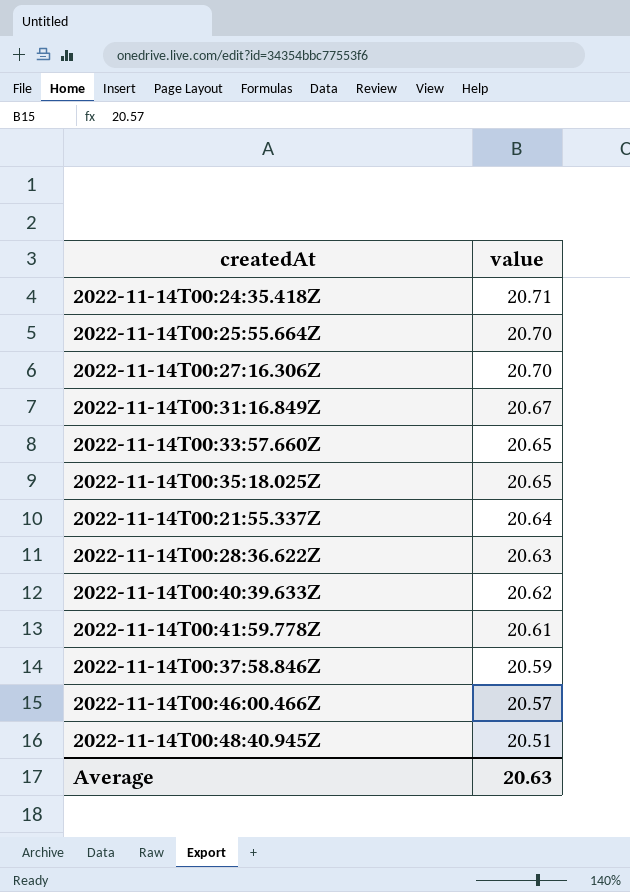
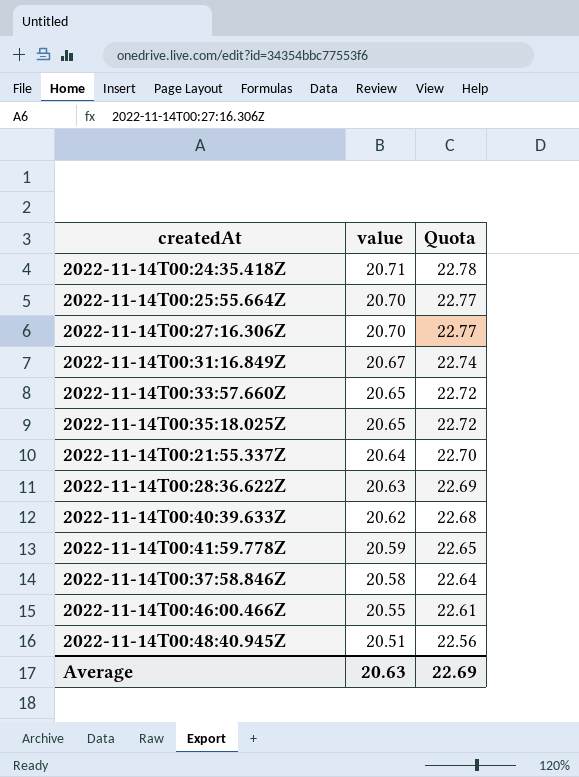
column Quota | formula: none -> [value] * 1.1
2022-11-14T00:41:59.778Z | value: 20.61 -> 20.59
2022-11-14T00:37:58.846Z | value: 20.59 -> 20.58
2022-11-14T00:46:00.466Z | value: 20.57 -> 20.55

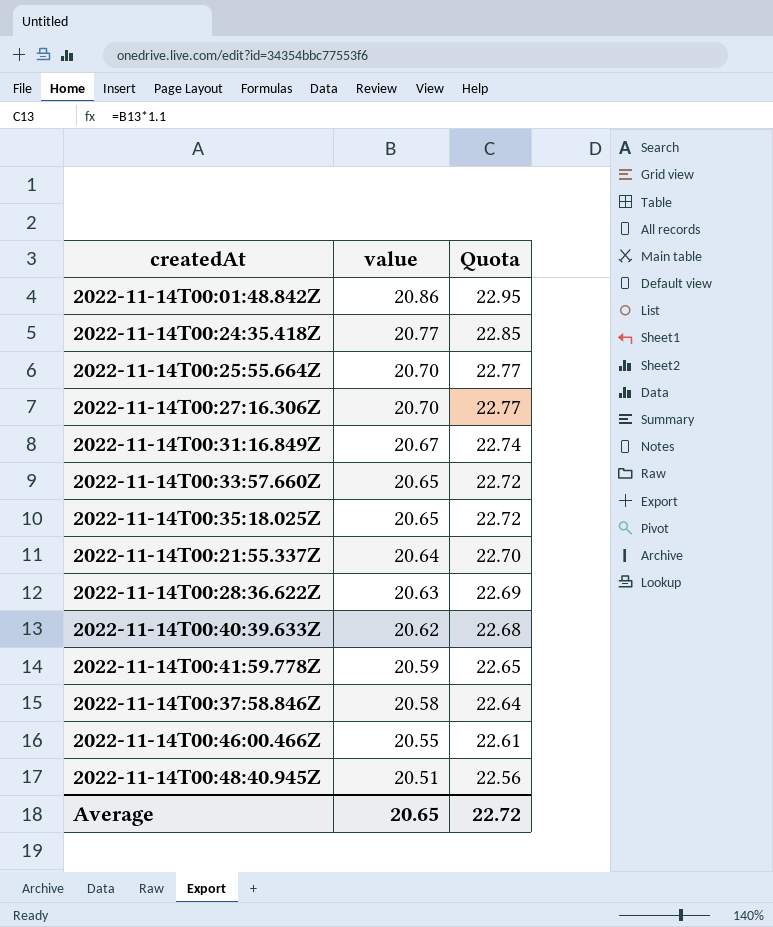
row 2022-11-14T00:01:48.842Z: none -> 20.86 | 22.95
2022-11-14T00:24:35.418Z | value: 20.71 -> 20.77
2022-11-14T00:24:35.418Z | Quota: 22.78 -> 22.85
Average | value: 20.63 -> 20.65
Average | Quota: 22.69 -> 22.72

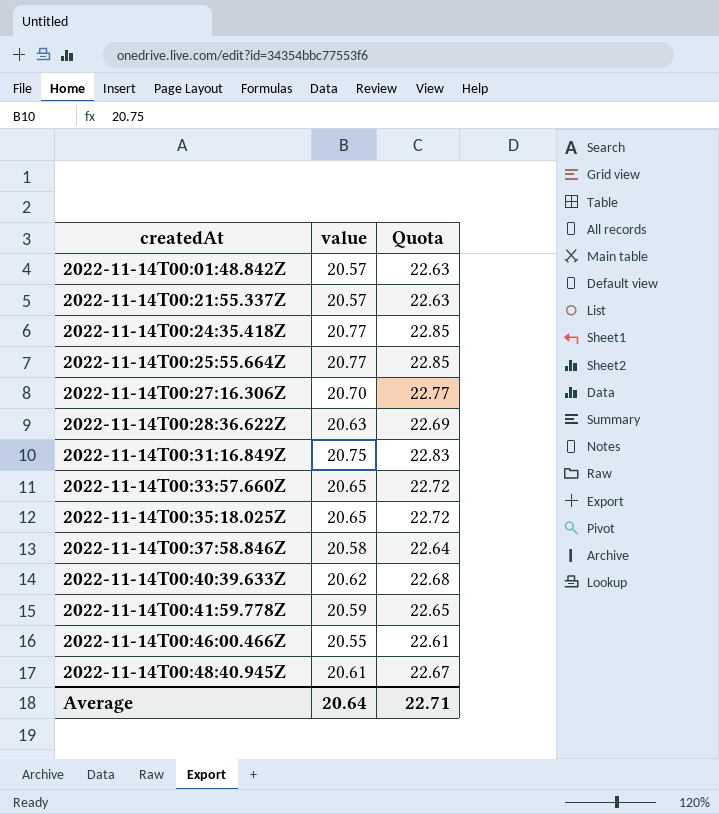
row order: value descending -> createdAt ascending
2022-11-14T00:01:48.842Z | value: 20.86 -> 20.57
2022-11-14T00:01:48.842Z | Quota: 22.95 -> 22.63
2022-11-14T00:21:55.337Z | value: 20.64 -> 20.57
2022-11-14T00:21:55.337Z | Quota: 22.70 -> 22.63
2022-11-14T00:25:55.664Z | value: 20.70 -> 20.77
2022-11-14T00:25:55.664Z | Quota: 22.77 -> 22.85
2022-11-14T00:31:16.849Z | value: 20.67 -> 20.75
2022-11-14T00:31:16.849Z | Quota: 22.74 -> 22.83
2022-11-14T00:48:40.945Z | value: 20.51 -> 20.61
2022-11-14T00:48:40.945Z | Quota: 22.56 -> 22.67
Average | value: 20.65 -> 20.64
Average | Quota: 22.72 -> 22.71

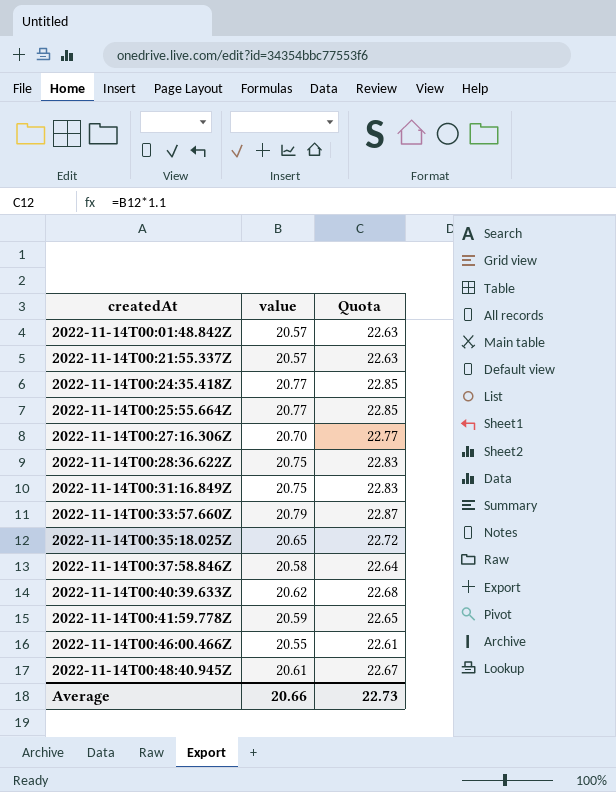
2022-11-14T00:28:36.622Z | value: 20.63 -> 20.75
2022-11-14T00:28:36.622Z | Quota: 22.69 -> 22.83
2022-11-14T00:33:57.660Z | value: 20.65 -> 20.79
2022-11-14T00:33:57.660Z | Quota: 22.72 -> 22.87
Average | value: 20.64 -> 20.66
Average | Quota: 22.71 -> 22.73

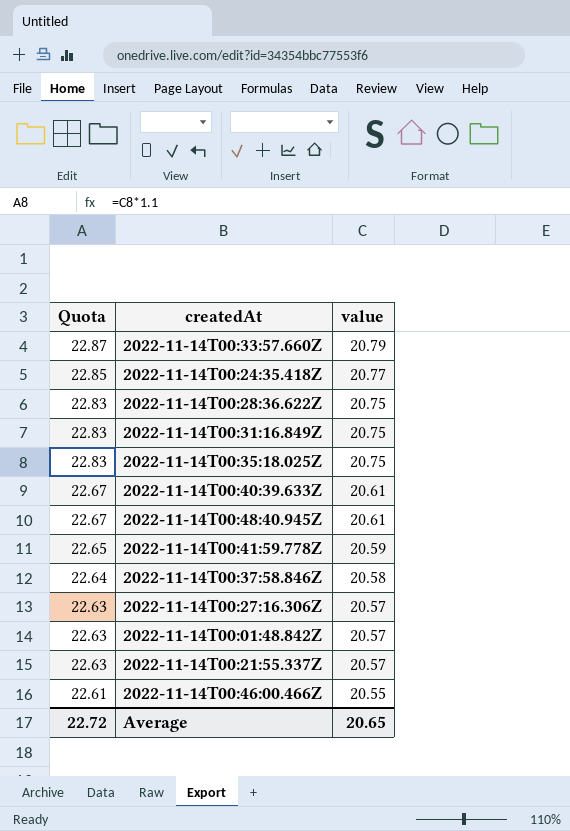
row order: createdAt ascending -> Quota descending
column Quota | position: 3 -> 1
row 2022-11-14T00:25:55.664Z: 20.77 | 22.85 -> none
2022-11-14T00:35:18.025Z | Quota: 22.72 -> 22.83
2022-11-14T00:35:18.025Z | value: 20.65 -> 20.75
2022-11-14T00:40:39.633Z | Quota: 22.68 -> 22.67
2022-11-14T00:40:39.633Z | value: 20.62 -> 20.61
2022-11-14T00:27:16.306Z | Quota: 22.77 -> 22.63
2022-11-14T00:27:16.306Z | value: 20.70 -> 20.57
Average | Quota: 22.73 -> 22.72
Average | value: 20.66 -> 20.65

